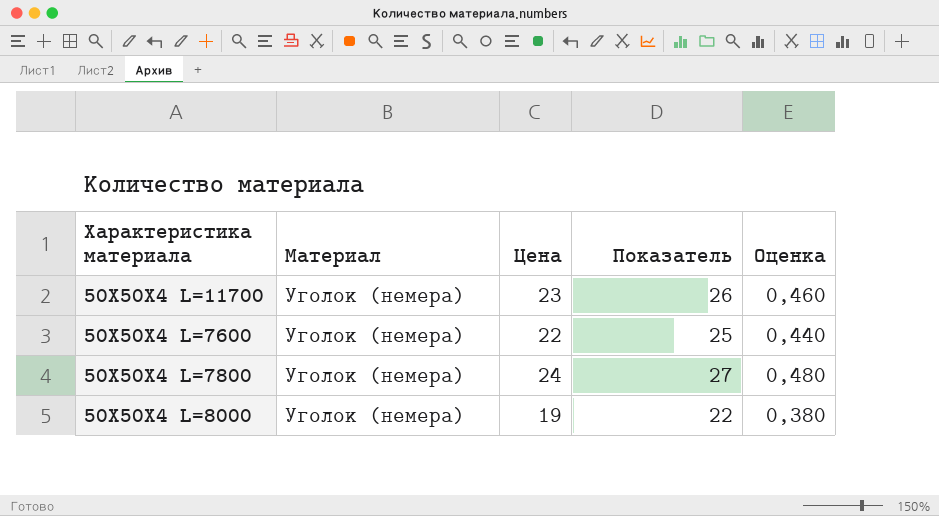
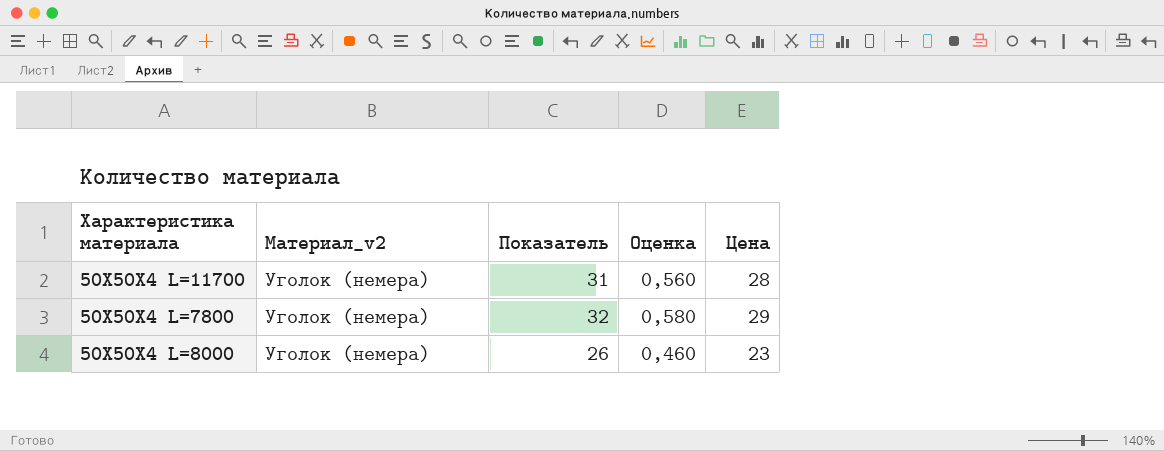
column name: Материал -> Материал_v2
column Цена | position: 3 -> 5
row 50X50X4 L=7600: Уголок (немера) | 22 | 25 | 0,440 -> none
50X50X4 L=11700 | Показатель: 26 -> 31
50X50X4 L=11700 | Оценка: 0,460 -> 0,560
50X50X4 L=11700 | Цена: 23 -> 28
50X50X4 L=7800 | Показатель: 27 -> 32
50X50X4 L=7800 | Оценка: 0,480 -> 0,580
50X50X4 L=7800 | Цена: 24 -> 29
50X50X4 L=8000 | Показатель: 22 -> 26
50X50X4 L=8000 | Оценка: 0,380 -> 0,460
50X50X4 L=8000 | Цена: 19 -> 23

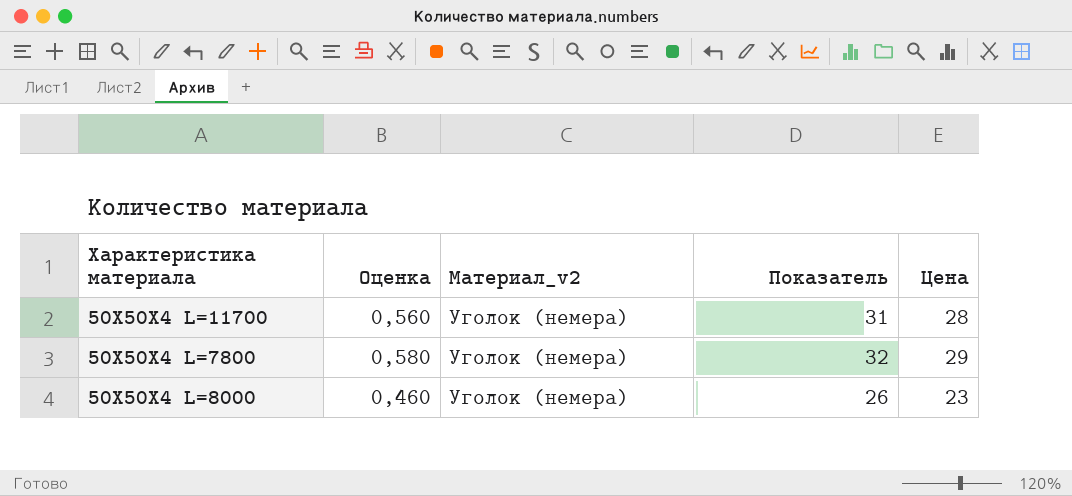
column Оценка | position: 4 -> 2

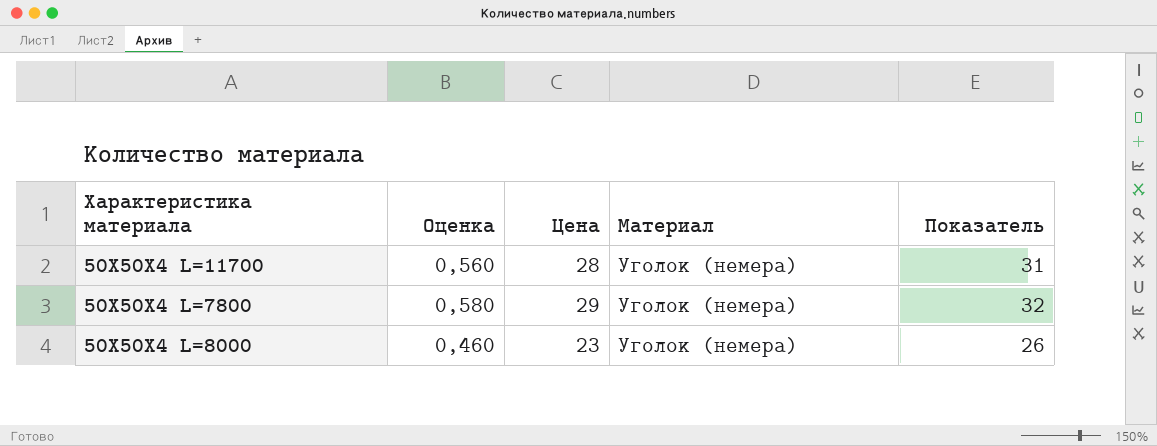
column Цена | position: 5 -> 3
column name: Материал_v2 -> Материал

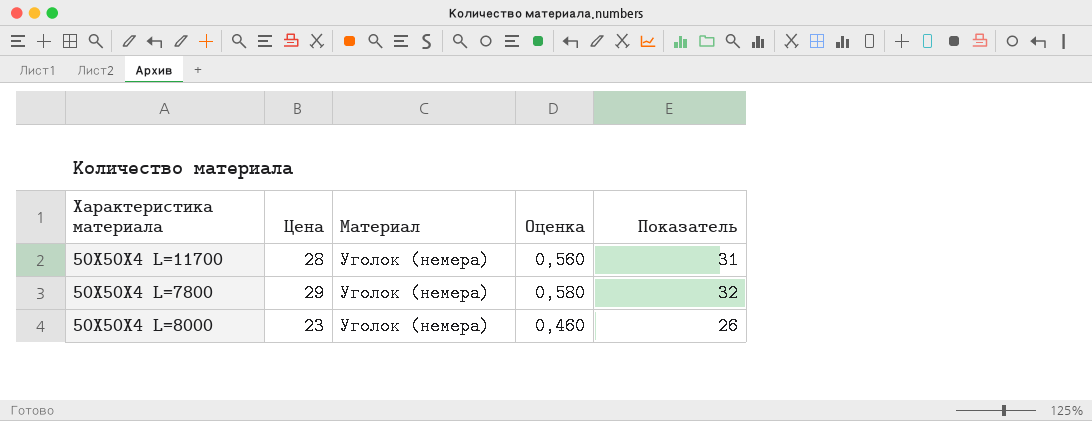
column Оценка | position: 2 -> 4

